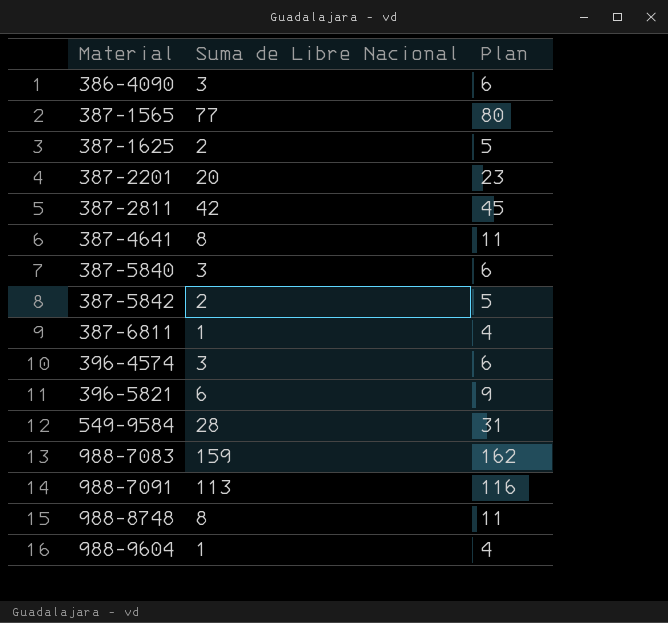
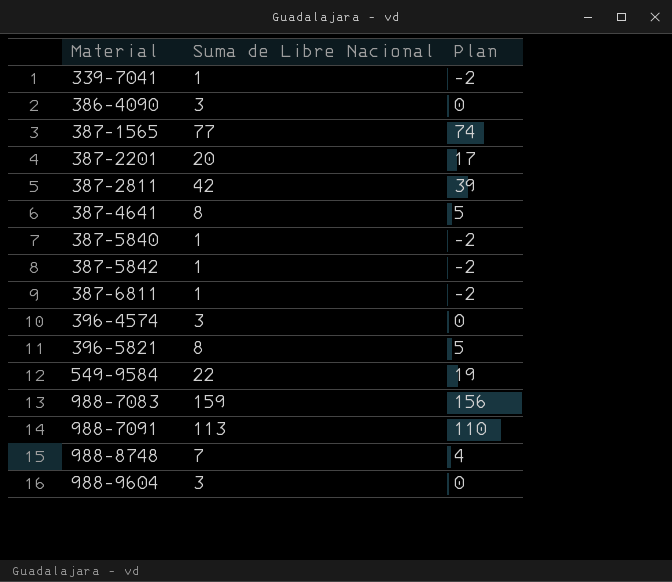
column Plan | formula: [Suma de Libre Nacional] + 3 -> [Suma de Libre Nacional] - 3
row 387-1625: 2 | 5 -> none
row 339-7041: none -> 1 | -2
387-5840 | Suma de Libre Nacional: 3 -> 1
387-5842 | Suma de Libre Nacional: 2 -> 1
396-5821 | Suma de Libre Nacional: 6 -> 8
549-9584 | Suma de Libre Nacional: 28 -> 22
988-8748 | Suma de Libre Nacional: 8 -> 7
988-9604 | Suma de Libre Nacional: 1 -> 3

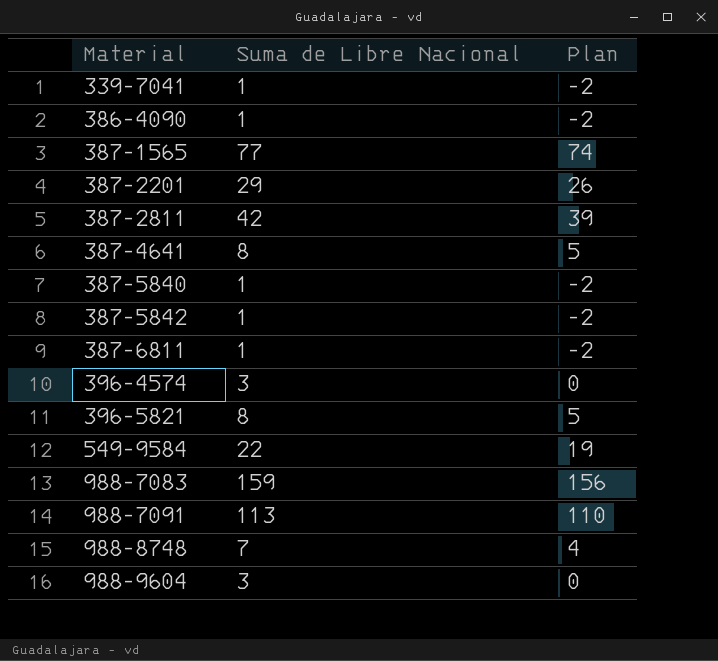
386-4090 | Suma de Libre Nacional: 3 -> 1
386-4090 | Plan: 0 -> -2
387-2201 | Suma de Libre Nacional: 20 -> 29
387-2201 | Plan: 17 -> 26

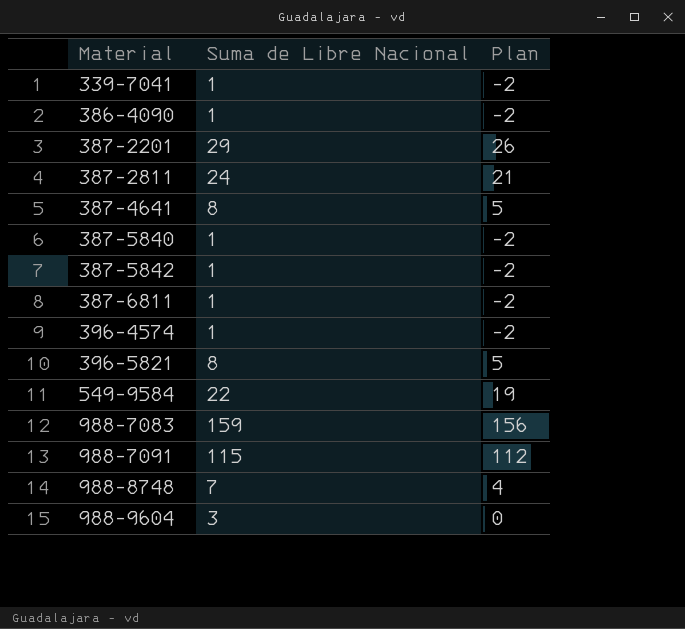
row 387-1565: 77 | 74 -> none
387-2811 | Suma de Libre Nacional: 42 -> 24
387-2811 | Plan: 39 -> 21
396-4574 | Suma de Libre Nacional: 3 -> 1
396-4574 | Plan: 0 -> -2
988-7091 | Suma de Libre Nacional: 113 -> 115
988-7091 | Plan: 110 -> 112

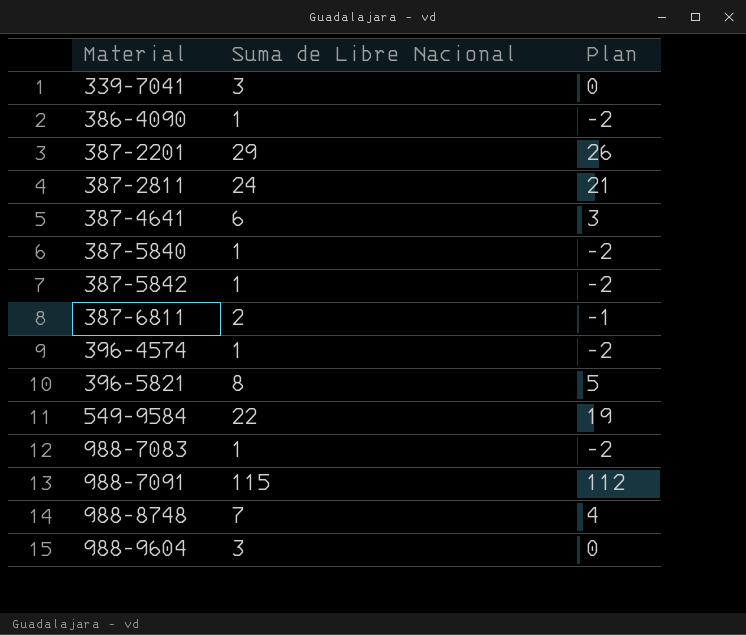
339-7041 | Suma de Libre Nacional: 1 -> 3
339-7041 | Plan: -2 -> 0
387-4641 | Suma de Libre Nacional: 8 -> 6
387-4641 | Plan: 5 -> 3
387-6811 | Suma de Libre Nacional: 1 -> 2
387-6811 | Plan: -2 -> -1
988-7083 | Suma de Libre Nacional: 159 -> 1
988-7083 | Plan: 156 -> -2

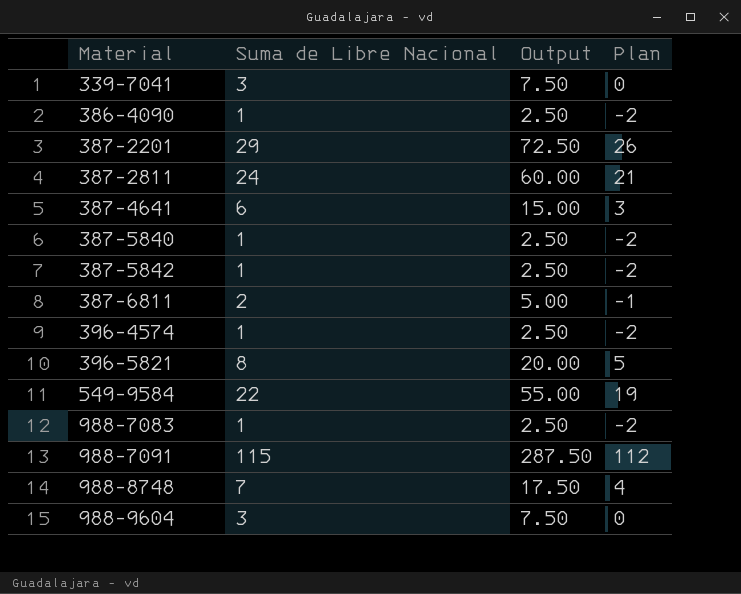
column Output | formula: none -> [Suma de Libre Nacional] * 2.5

